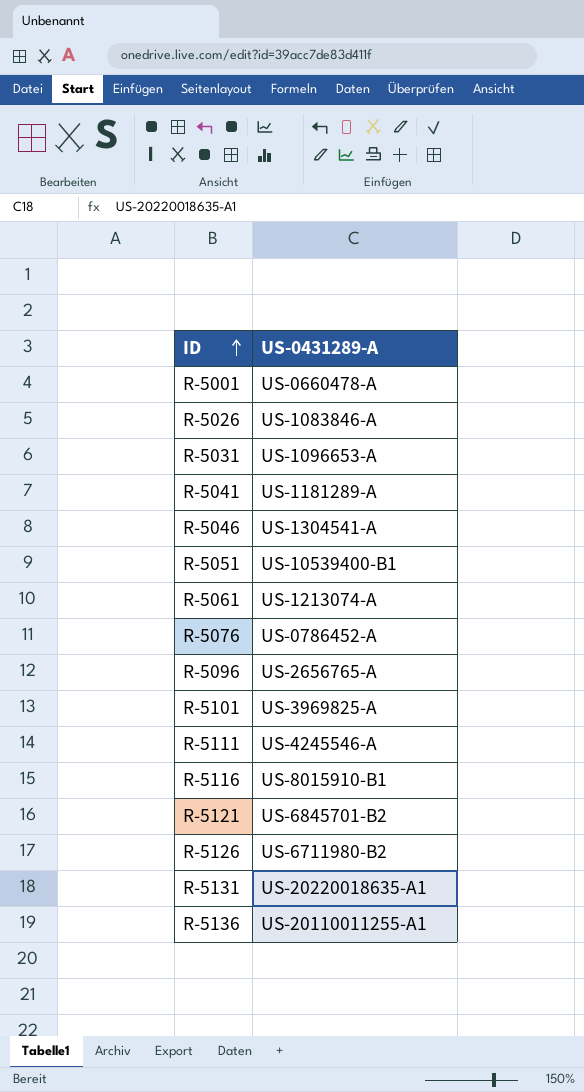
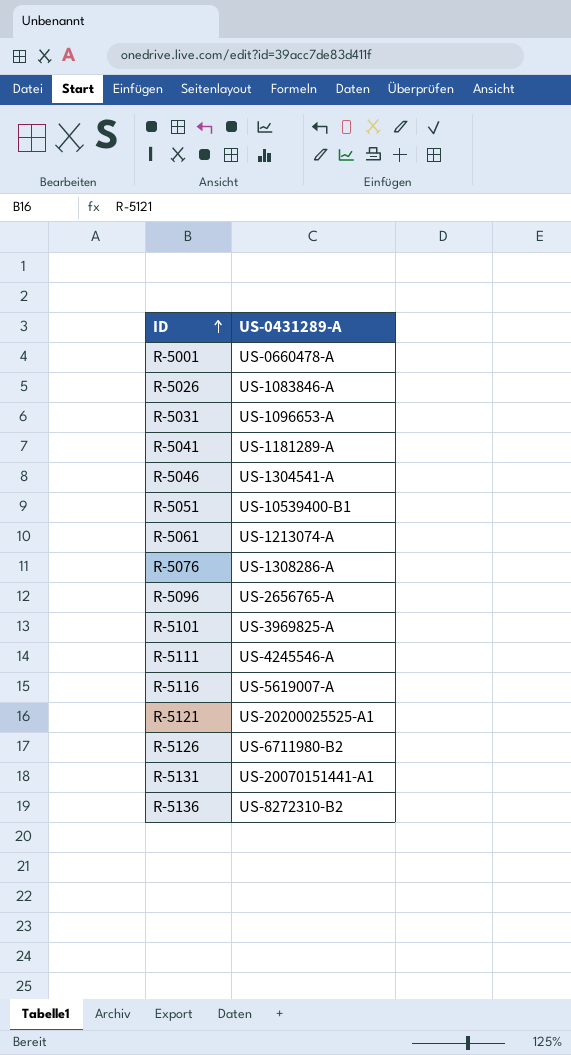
R-5076 | US-0431289-A: US-0786452-A -> US-1308286-A
R-5116 | US-0431289-A: US-8015910-B1 -> US-5619007-A
R-5121 | US-0431289-A: US-6845701-B2 -> US-20200025525-A1
R-5131 | US-0431289-A: US-20220018635-A1 -> US-20070151441-A1
R-5136 | US-0431289-A: US-20110011255-A1 -> US-8272310-B2

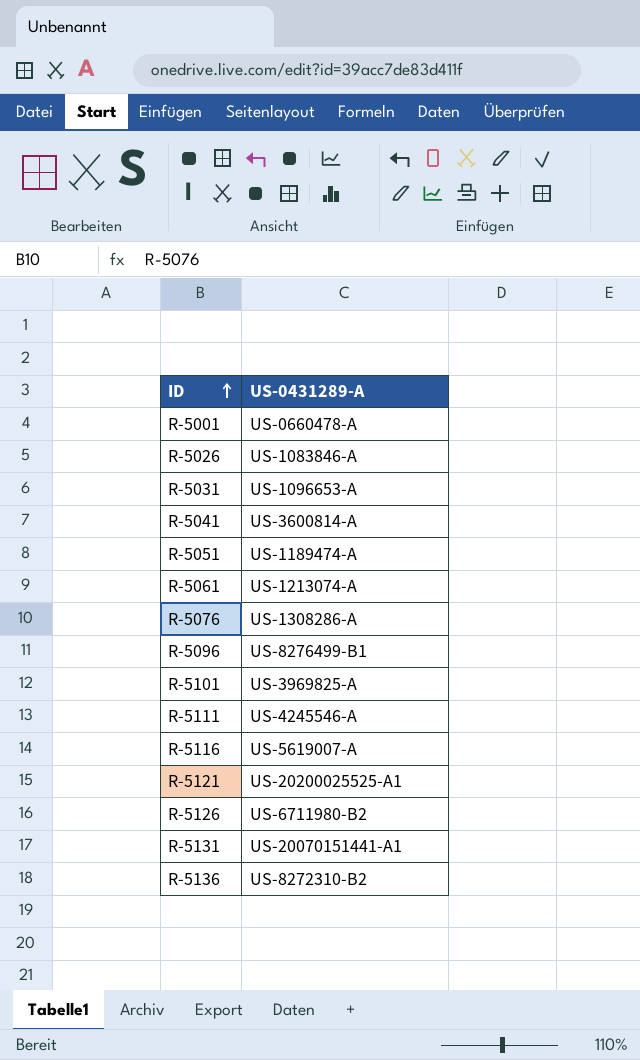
row R-5046: US-1304541-A -> none
R-5041 | US-0431289-A: US-1181289-A -> US-3600814-A
R-5051 | US-0431289-A: US-10539400-B1 -> US-1189474-A
R-5096 | US-0431289-A: US-2656765-A -> US-8276499-B1

